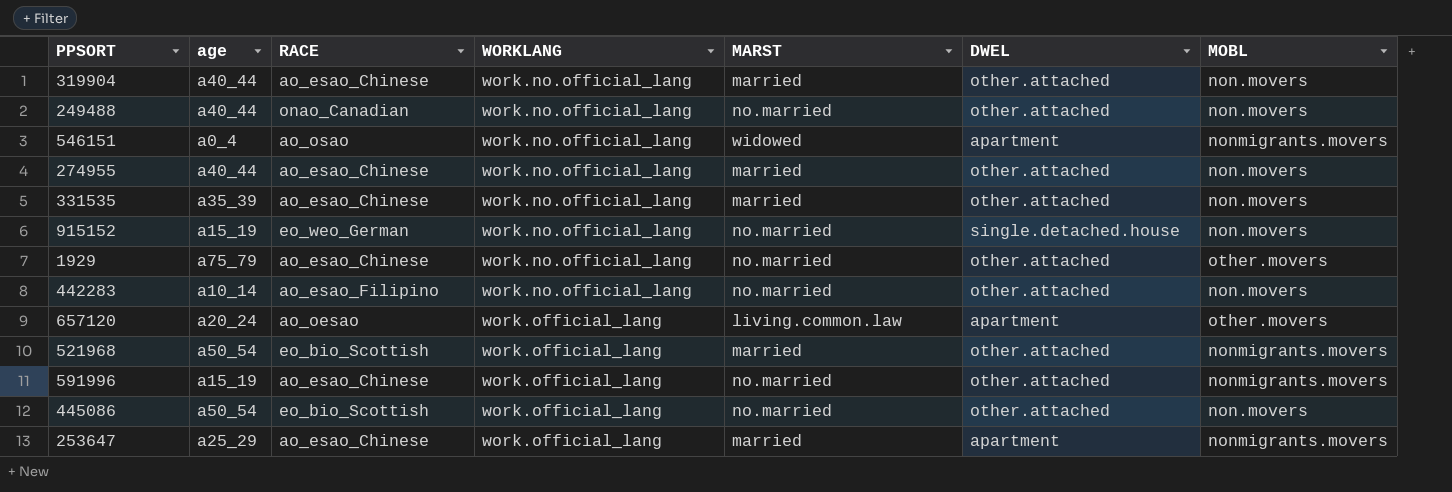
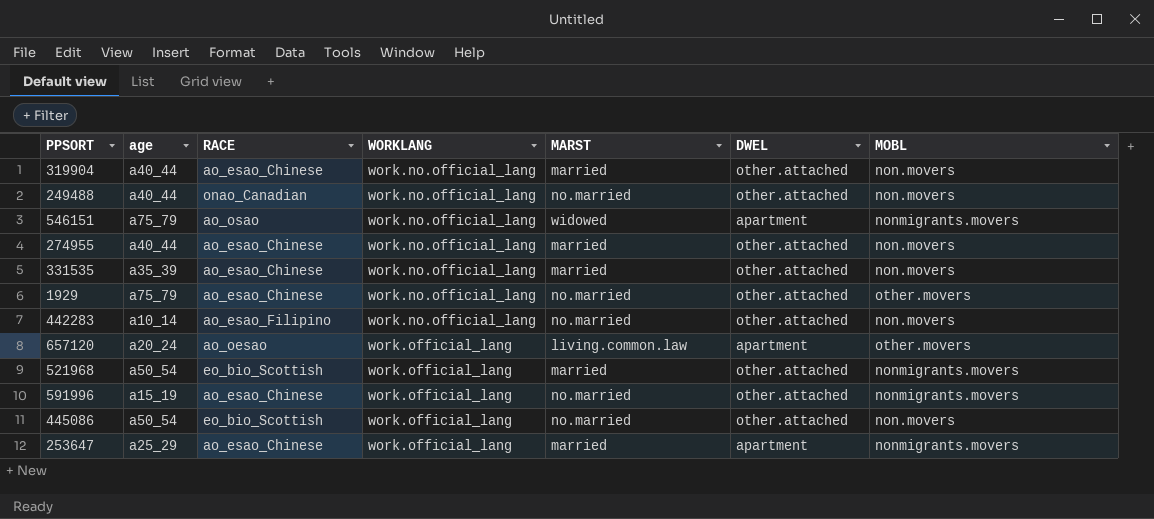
row 915152: a15_19 | eo_weo_German | work.no.official_lang | no.married | single.detached.house | non.movers -> none
546151 | age: a0_4 -> a75_79

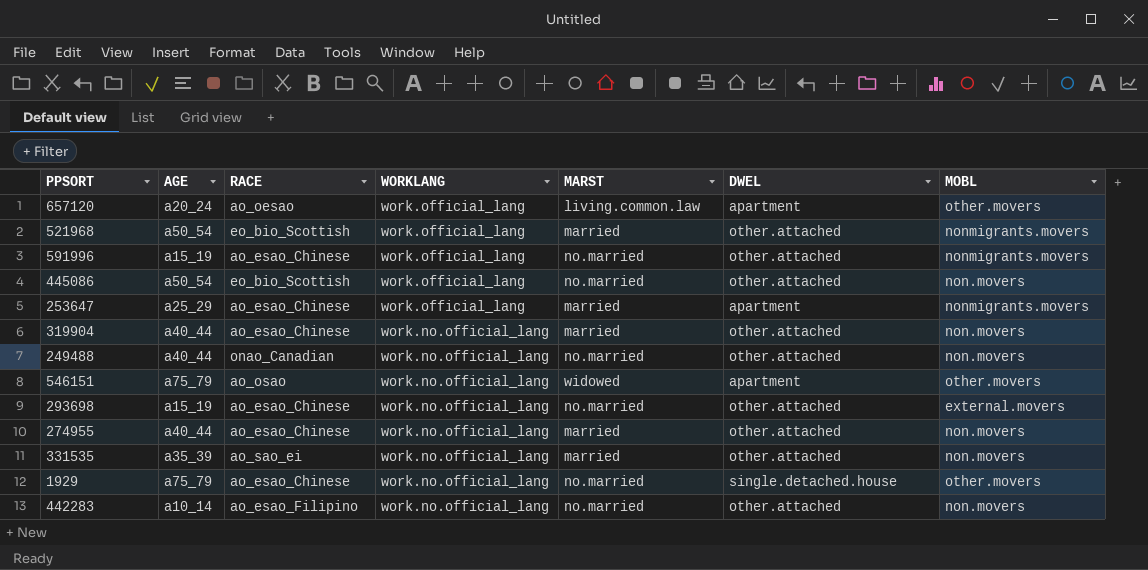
row order: WORKLANG ascending -> WORKLANG descending
column name: age -> AGE
546151 | MOBL: nonmigrants.movers -> other.movers
row 293698: none -> a15_19 | ao_esao_Chinese | work.no.official_lang | no.married | other.attached | external.movers
331535 | RACE: ao_esao_Chinese -> ao_sao_ei
1929 | DWEL: other.attached -> single.detached.house

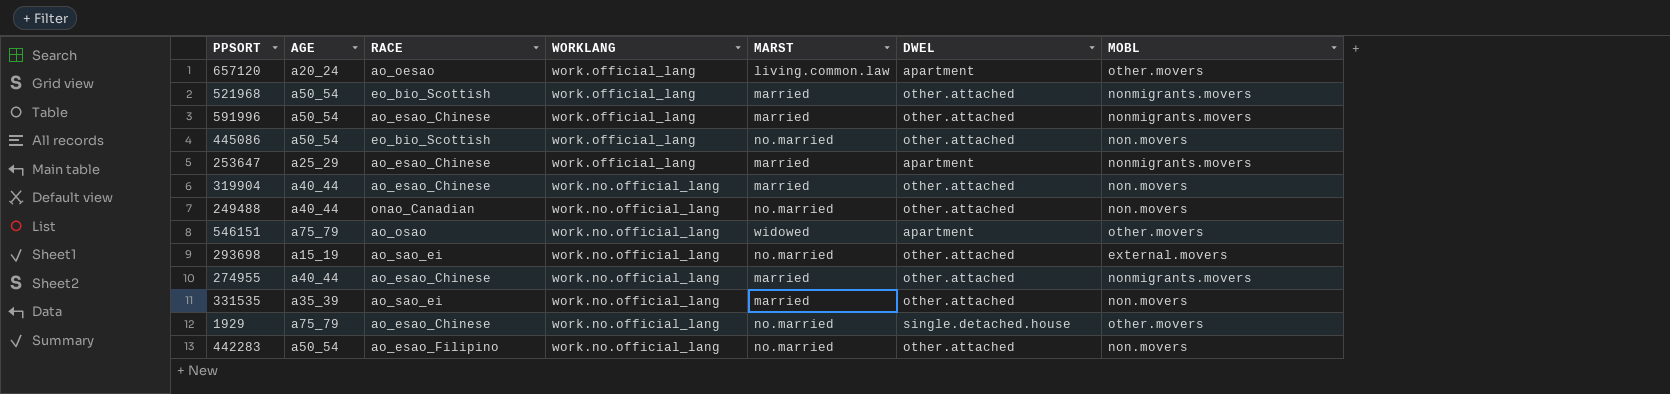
591996 | AGE: a15_19 -> a50_54
591996 | MARST: no.married -> married
293698 | RACE: ao_esao_Chinese -> ao_sao_ei
274955 | MOBL: non.movers -> nonmigrants.movers
442283 | AGE: a10_14 -> a50_54

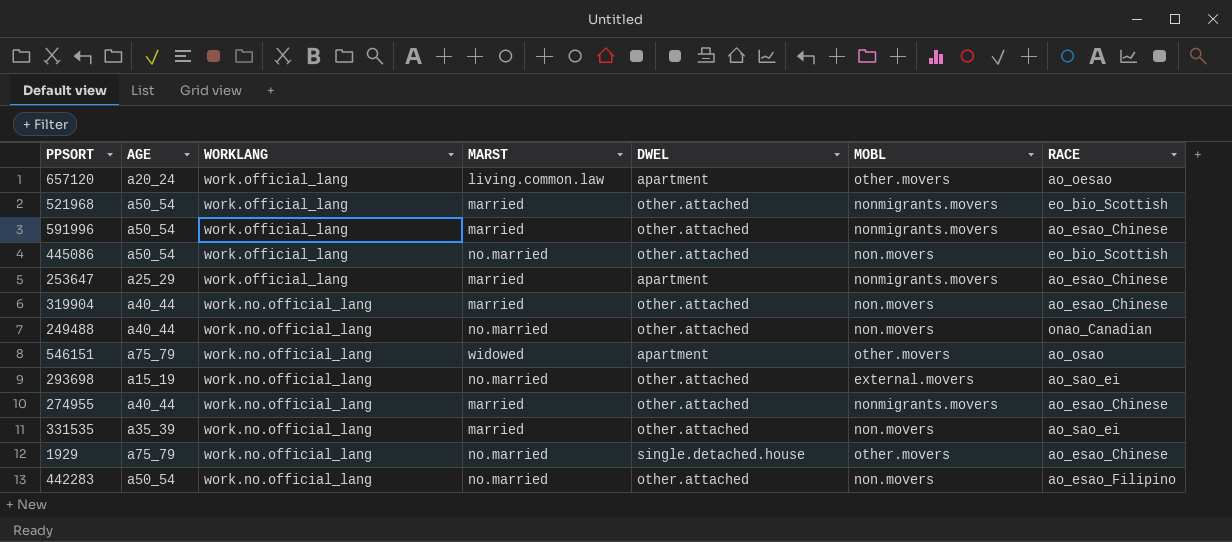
column RACE | position: 3 -> 7

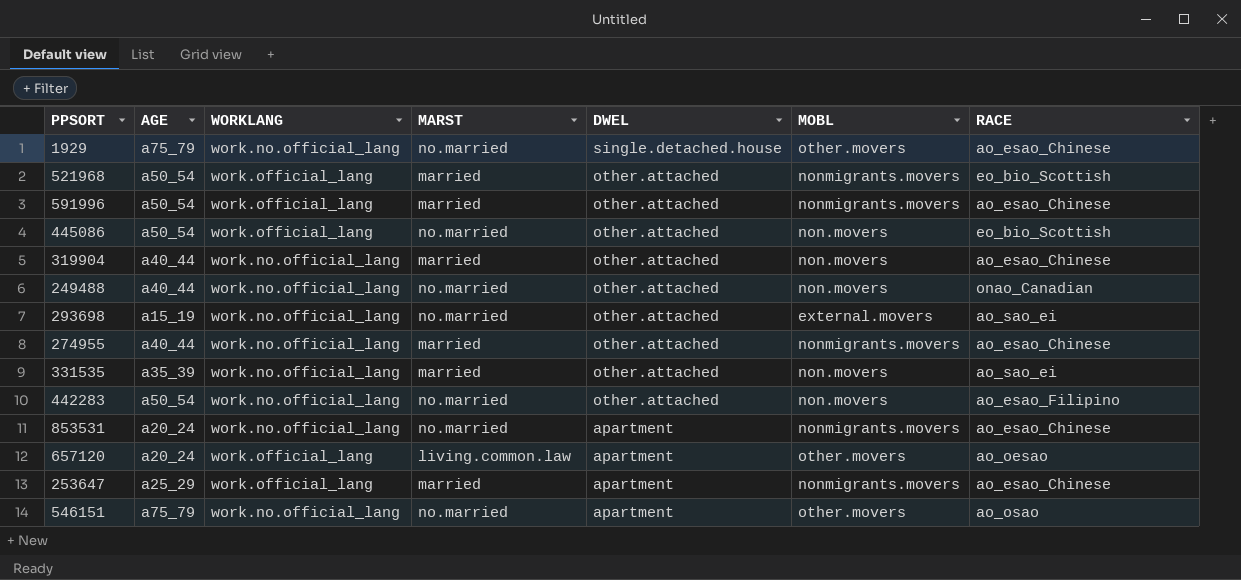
row order: WORKLANG descending -> DWEL descending
row 853531: none -> a20_24 | work.no.official_lang | no.married | apartment | nonmigrants.movers | ao_esao_Chinese
546151 | MARST: widowed -> no.married

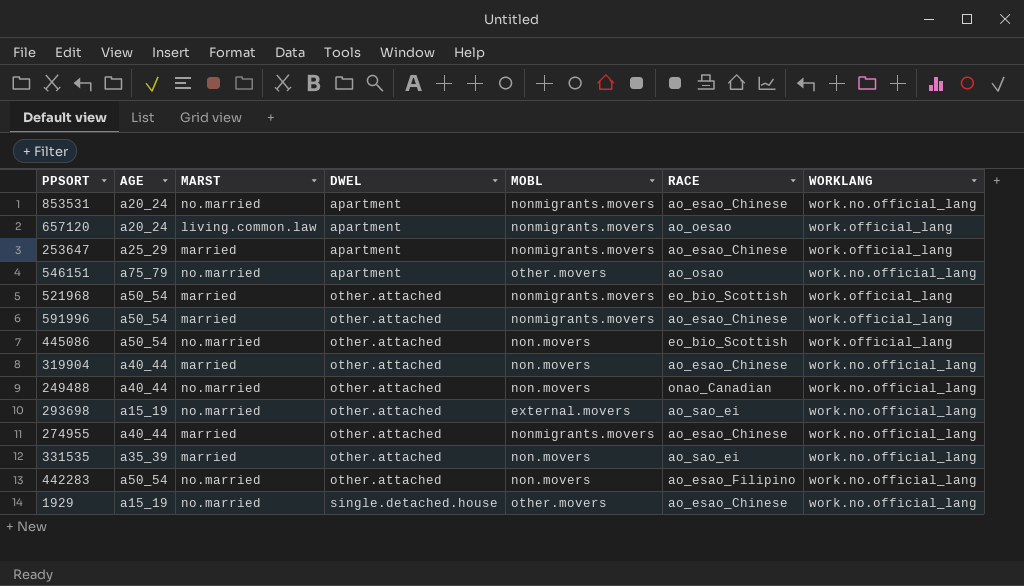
row order: DWEL descending -> DWEL ascending
column WORKLANG | position: 3 -> 7
657120 | MOBL: other.movers -> nonmigrants.movers
1929 | AGE: a75_79 -> a15_19

